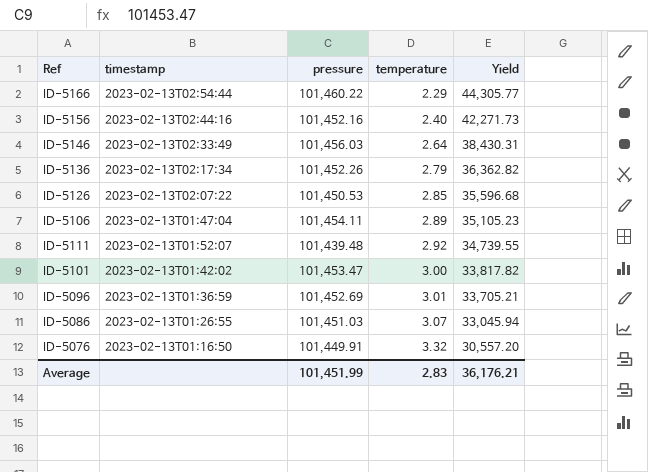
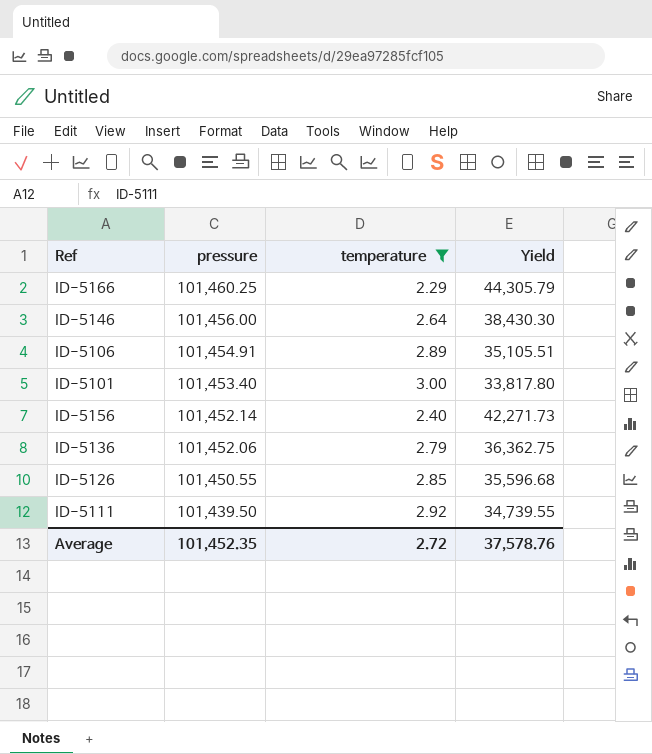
filter: none -> temperature <= 3.00
row order: temperature ascending -> pressure descending
column timestamp | position: 2 -> none
ID-5166 | pressure: 101,460.22 -> 101,460.25
ID-5166 | Yield: 44,305.77 -> 44,305.79
ID-5146 | pressure: 101,456.03 -> 101,456.00
ID-5146 | Yield: 38,430.31 -> 38,430.30
ID-5106 | pressure: 101,454.11 -> 101,454.91
ID-5106 | Yield: 35,105.23 -> 35,105.51
ID-5101 | pressure: 101,453.47 -> 101,453.40
ID-5101 | Yield: 33,817.82 -> 33,817.80
ID-5156 | pressure: 101,452.16 -> 101,452.14
ID-5136 | pressure: 101,452.26 -> 101,452.06
ID-5136 | Yield: 36,362.82 -> 36,362.75
ID-5126 | pressure: 101,450.53 -> 101,450.55
ID-5111 | pressure: 101,439.48 -> 101,439.50
Average | pressure: 101,451.99 -> 101,452.35
Average | temperature: 2.83 -> 2.72
Average | Yield: 36,176.21 -> 37,578.76

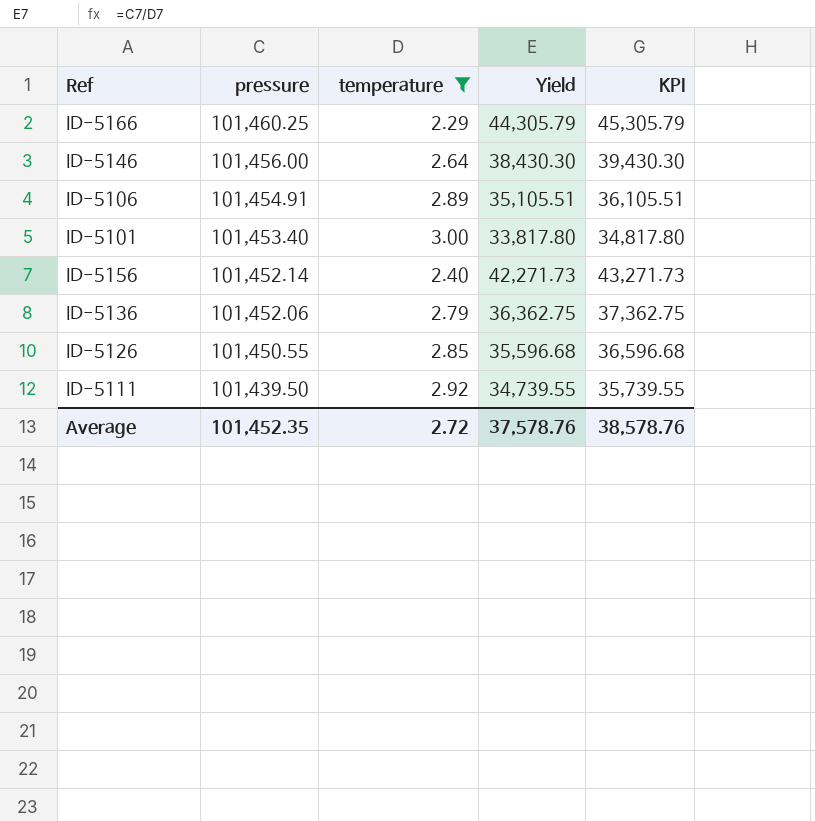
column KPI | formula: none -> [Yield] + 1000

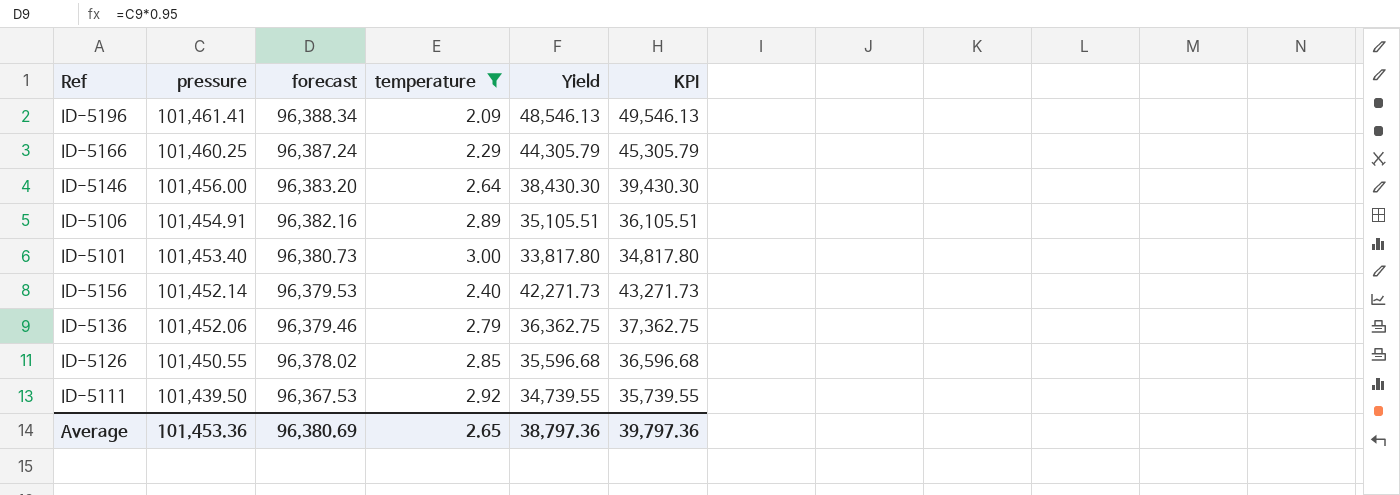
column forecast | formula: none -> [pressure] * 0.95
row ID-5196: none -> 101,461.41 | 96,388.34 | 2.09 | 48,546.13 | 49,546.13
Average | pressure: 101,452.35 -> 101,453.36
Average | temperature: 2.72 -> 2.65
Average | Yield: 37,578.76 -> 38,797.36
Average | KPI: 38,578.76 -> 39,797.36

